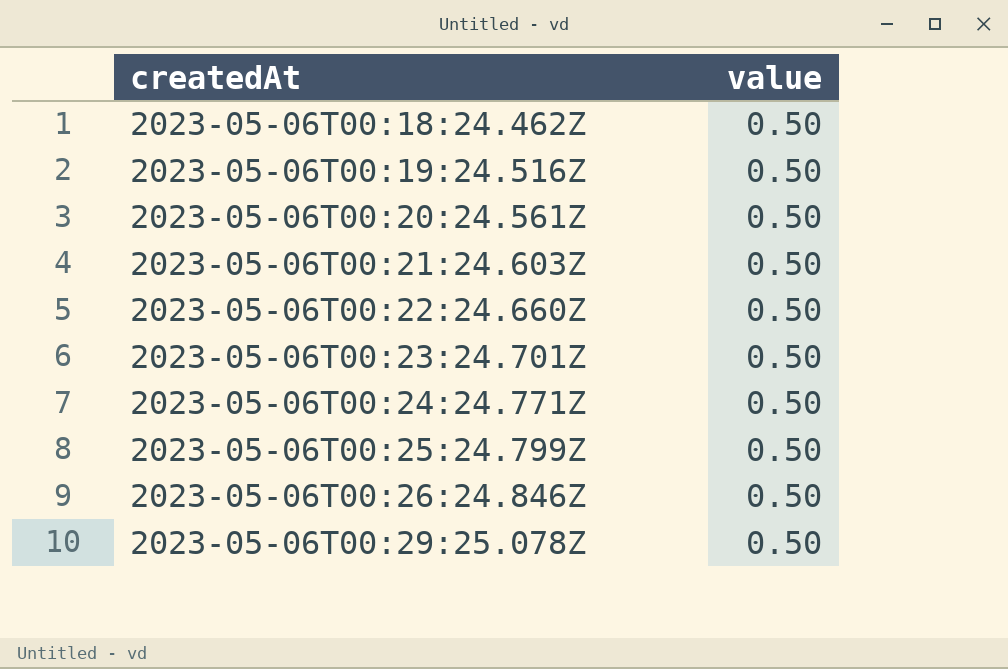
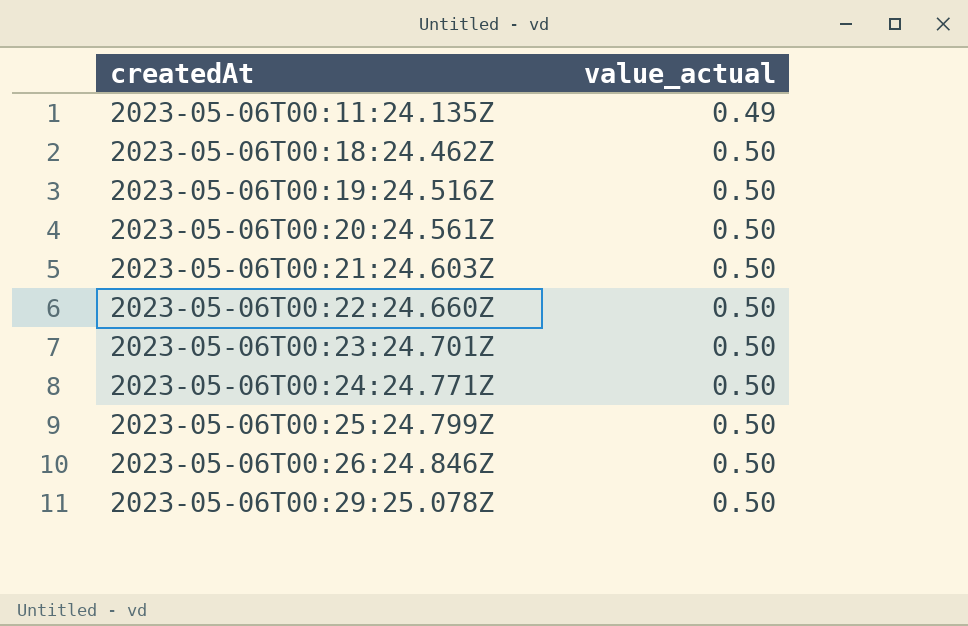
column name: value -> value_actual
row 2023-05-06T00:11:24.135Z: none -> 0.49

